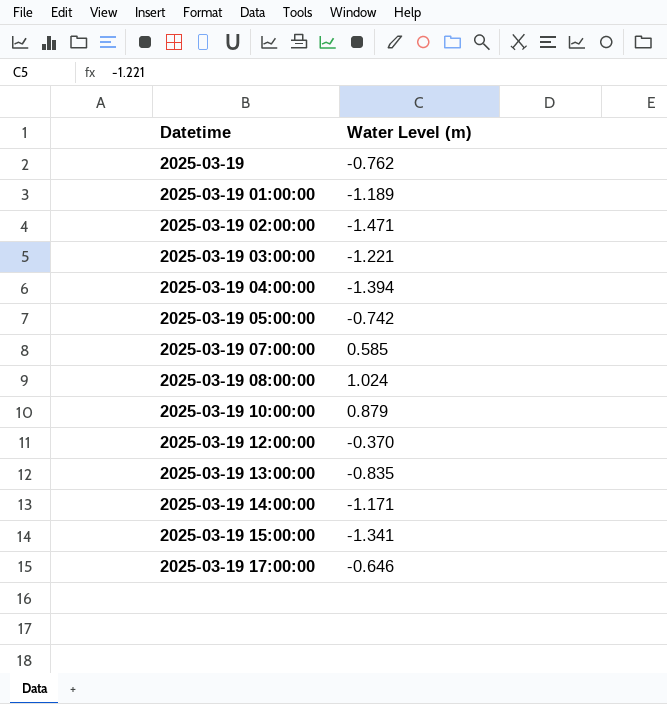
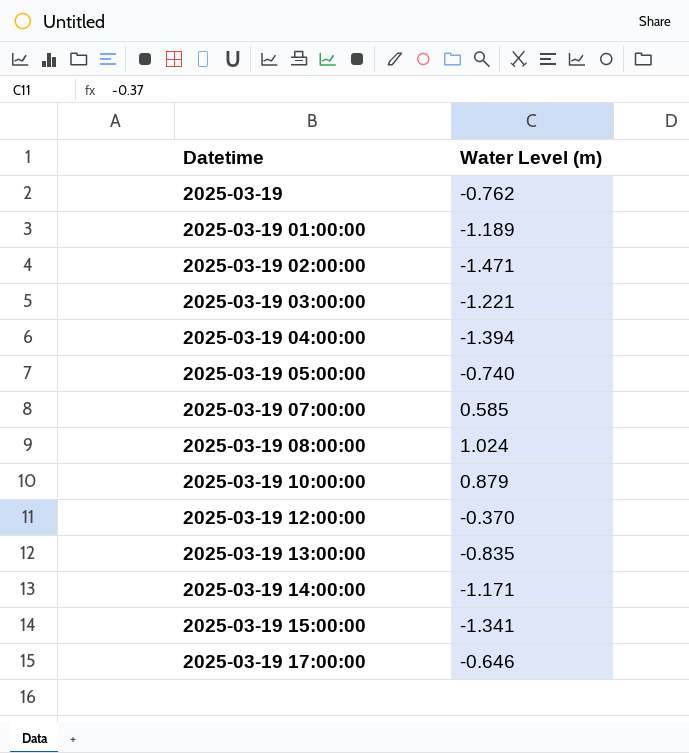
2025-03-19 05:00:00 | Water Level (m): -0.742 -> -0.740

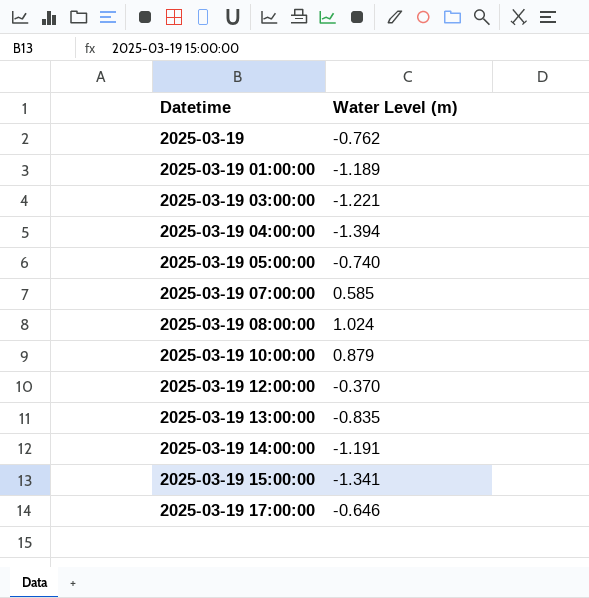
row 2025-03-19 02:00:00: -1.471 -> none
2025-03-19 14:00:00 | Water Level (m): -1.171 -> -1.191

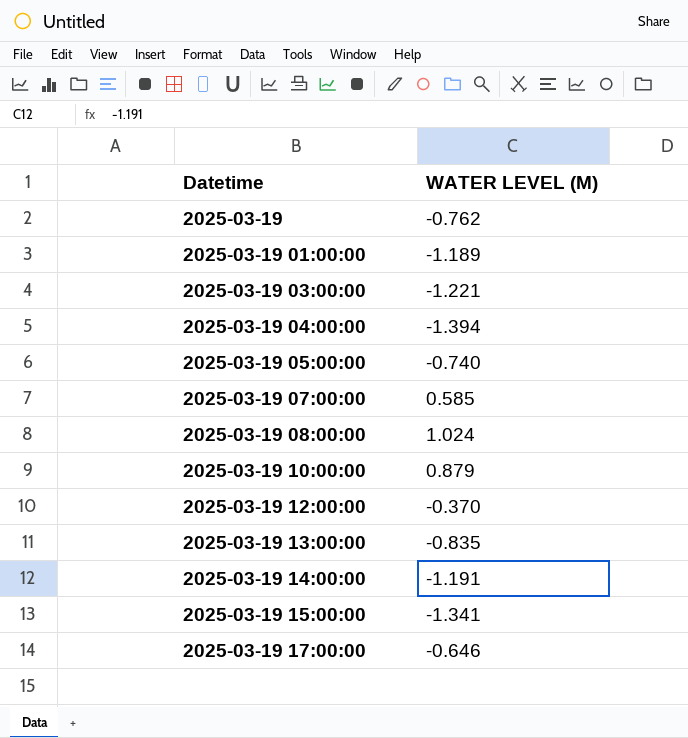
column name: Water Level (m) -> WATER LEVEL (M)

